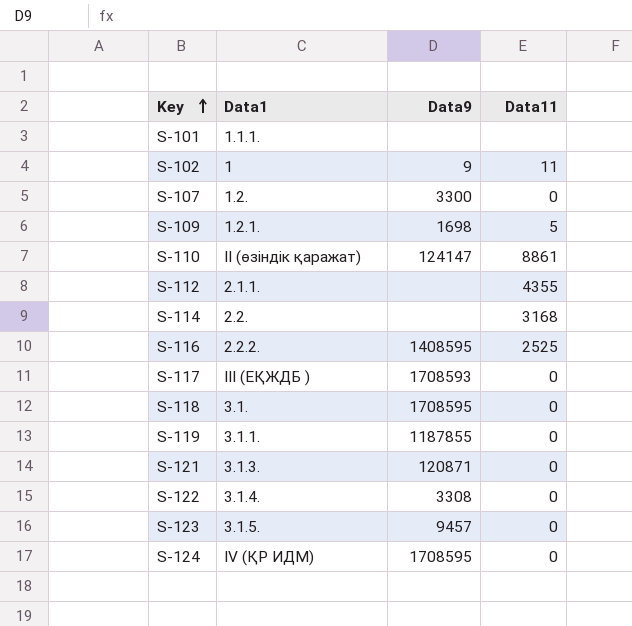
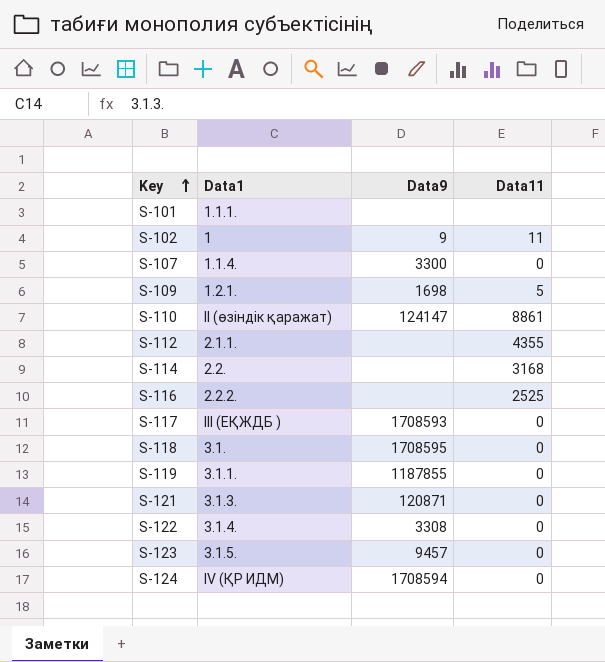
S-107 | Data1: 1.2. -> 1.1.4.
S-116 | Data9: 1408595 -> none
S-124 | Data9: 1708595 -> 1708594

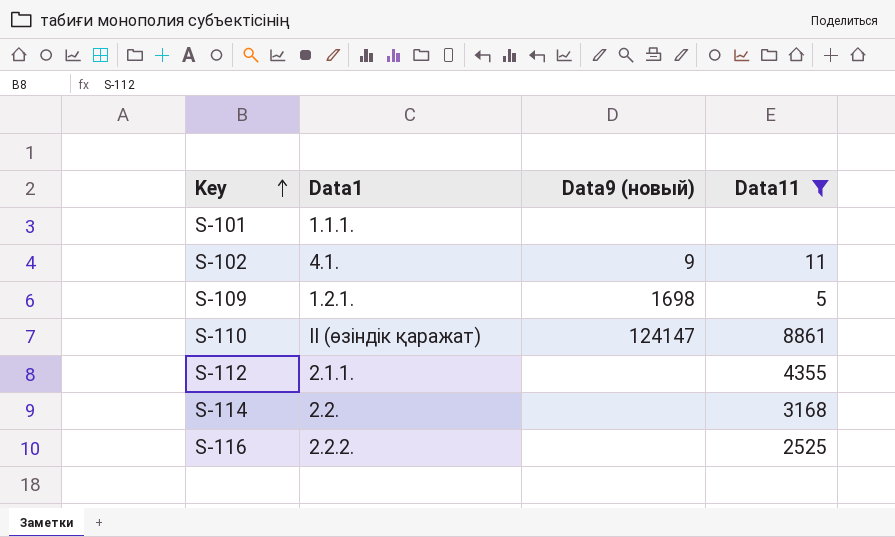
filter: none -> Data11 != 0
column name: Data9 -> Data9 (новый)
S-102 | Data1: 1 -> 4.1.

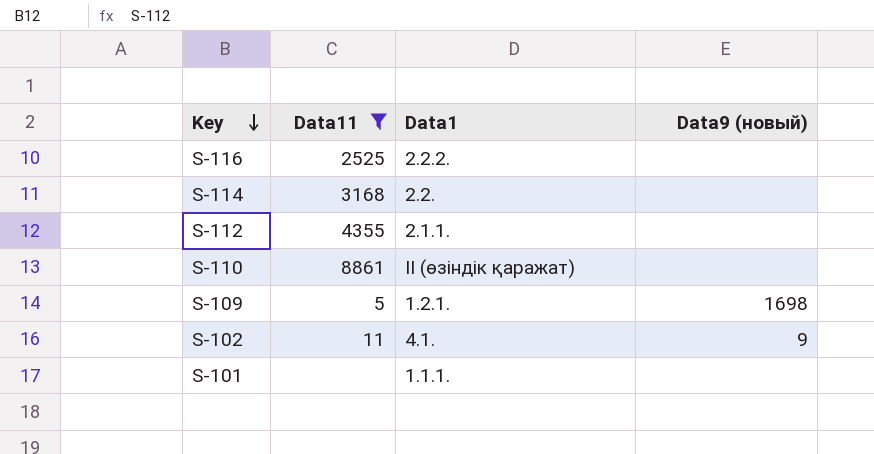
row order: Key ascending -> Key descending
column Data11 | position: 4 -> 2
S-110 | Data9 (новый): 124147 -> none

